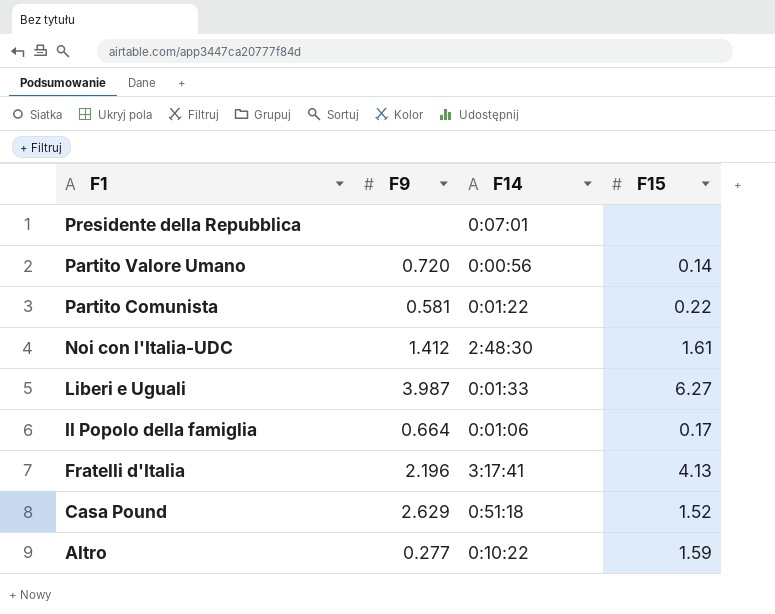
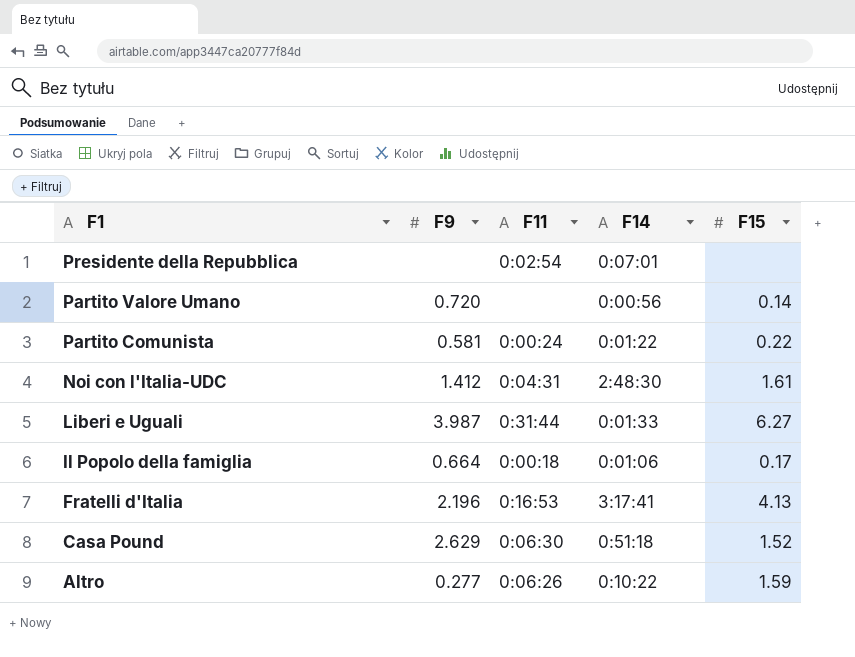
column F11 | position: none -> 3

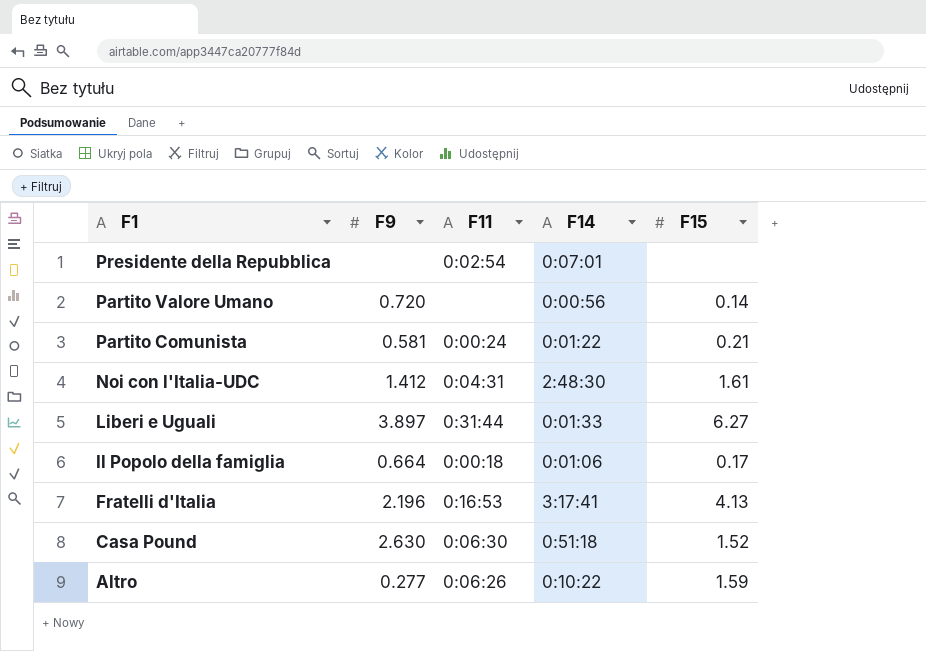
Partito Comunista | F15: 0.22 -> 0.21
Liberi e Uguali | F9: 3.987 -> 3.897
Casa Pound | F9: 2.629 -> 2.630

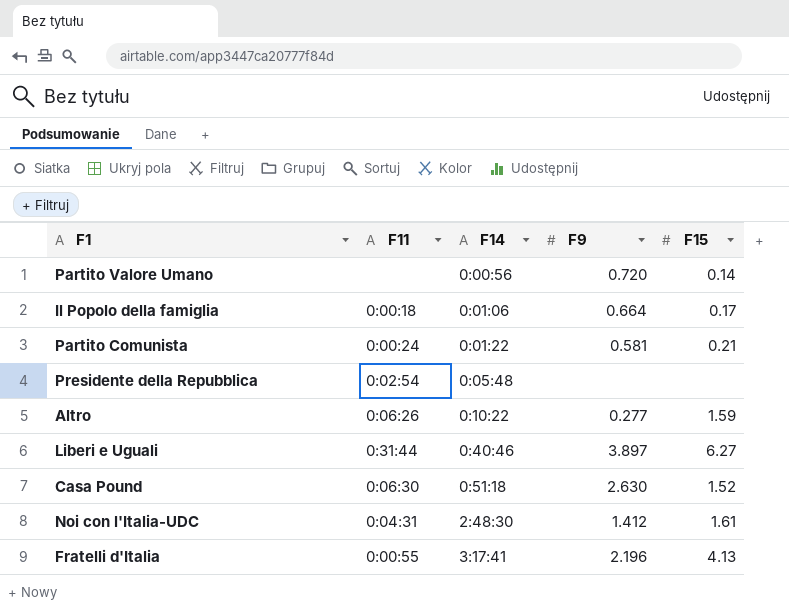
row order: F1 descending -> F14 ascending
column F9 | position: 2 -> 4
Presidente della Repubblica | F14: 0:07:01 -> 0:05:48
Liberi e Uguali | F14: 0:01:33 -> 0:40:46
Fratelli d'Italia | F11: 0:16:53 -> 0:00:55

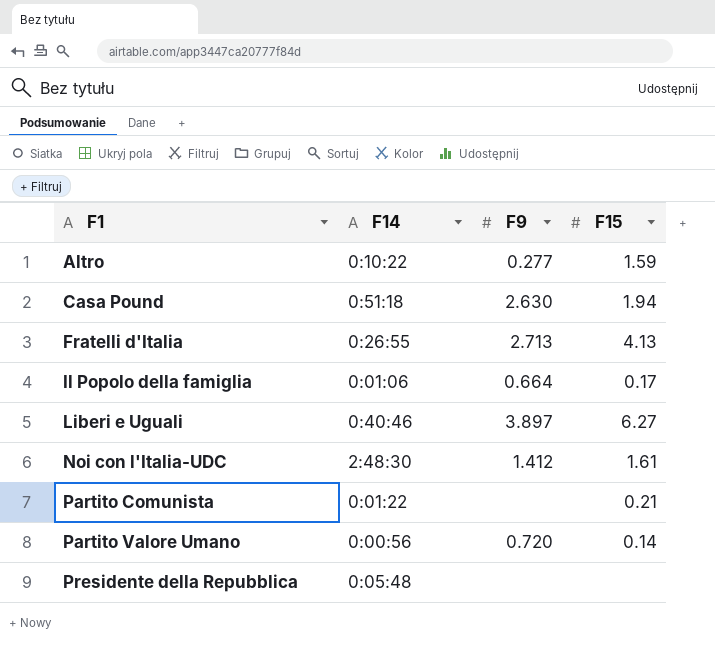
row order: F14 ascending -> F1 ascending
column F11 | position: 2 -> none
Casa Pound | F15: 1.52 -> 1.94
Fratelli d'Italia | F14: 3:17:41 -> 0:26:55
Fratelli d'Italia | F9: 2.196 -> 2.713
Partito Comunista | F9: 0.581 -> none

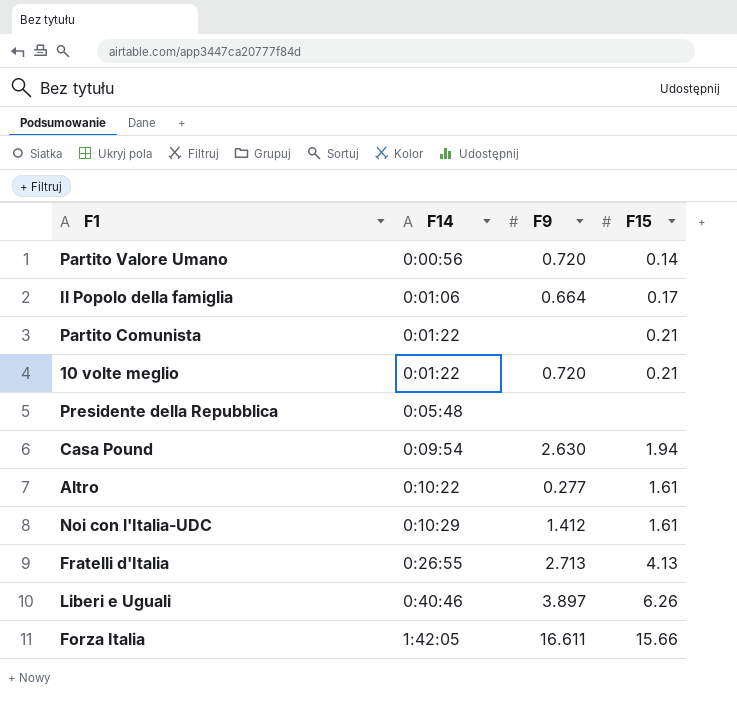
row order: F1 ascending -> F14 ascending
row 10 volte meglio: none -> 0:01:22 | 0.720 | 0.21
Casa Pound | F14: 0:51:18 -> 0:09:54
Altro | F15: 1.59 -> 1.61
Noi con l'Italia-UDC | F14: 2:48:30 -> 0:10:29
Liberi e Uguali | F15: 6.27 -> 6.26
row Forza Italia: none -> 1:42:05 | 16.611 | 15.66

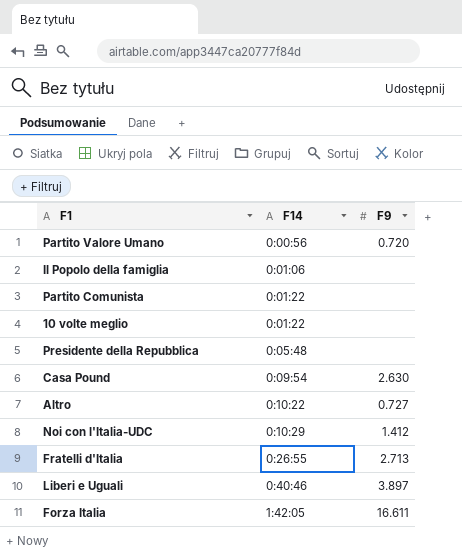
column F15 | position: 4 -> none
Il Popolo della famiglia | F9: 0.664 -> none
10 volte meglio | F9: 0.720 -> none
Altro | F9: 0.277 -> 0.727

